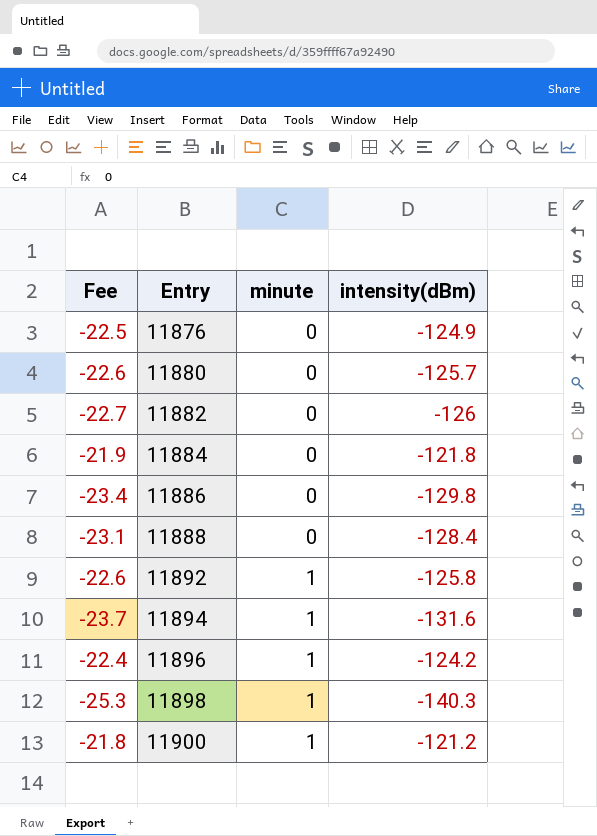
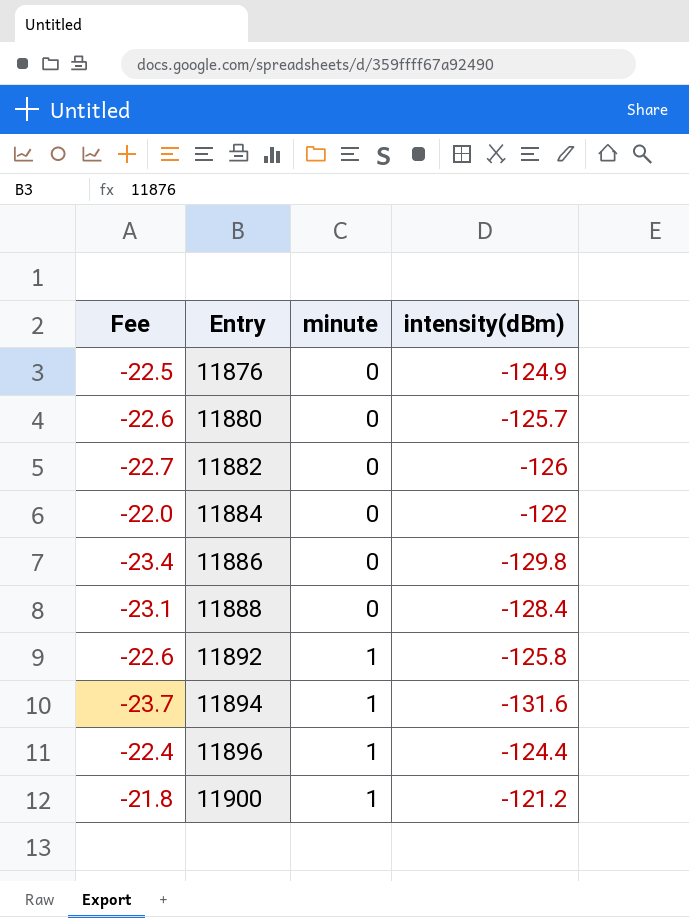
row 11898: -25.3 | 1 | -140.3 -> none
11884 | Fee: -21.9 -> -22.0
11884 | intensity(dBm): -121.8 -> -122
11896 | intensity(dBm): -124.2 -> -124.4

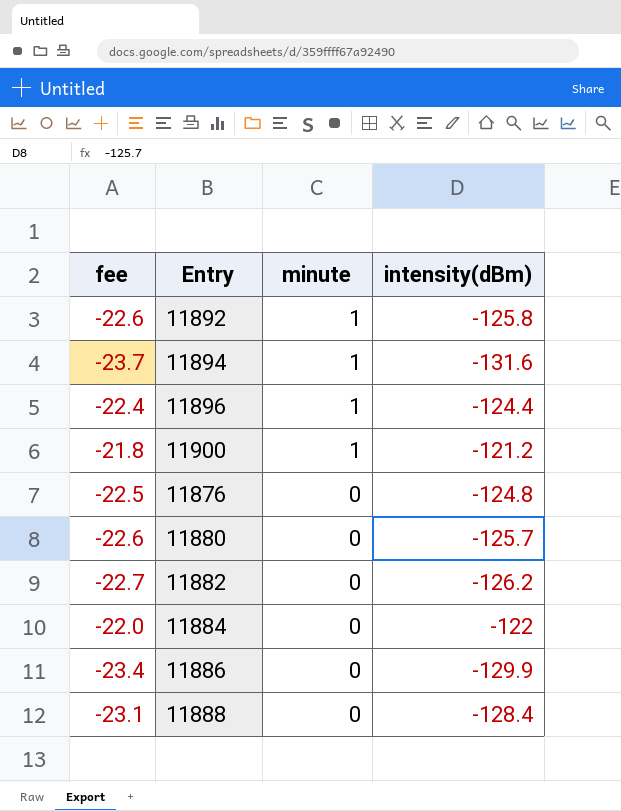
row order: Entry ascending -> minute descending
column name: Fee -> fee
11876 | intensity(dBm): -124.9 -> -124.8
11882 | intensity(dBm): -126 -> -126.2
11886 | intensity(dBm): -129.8 -> -129.9

